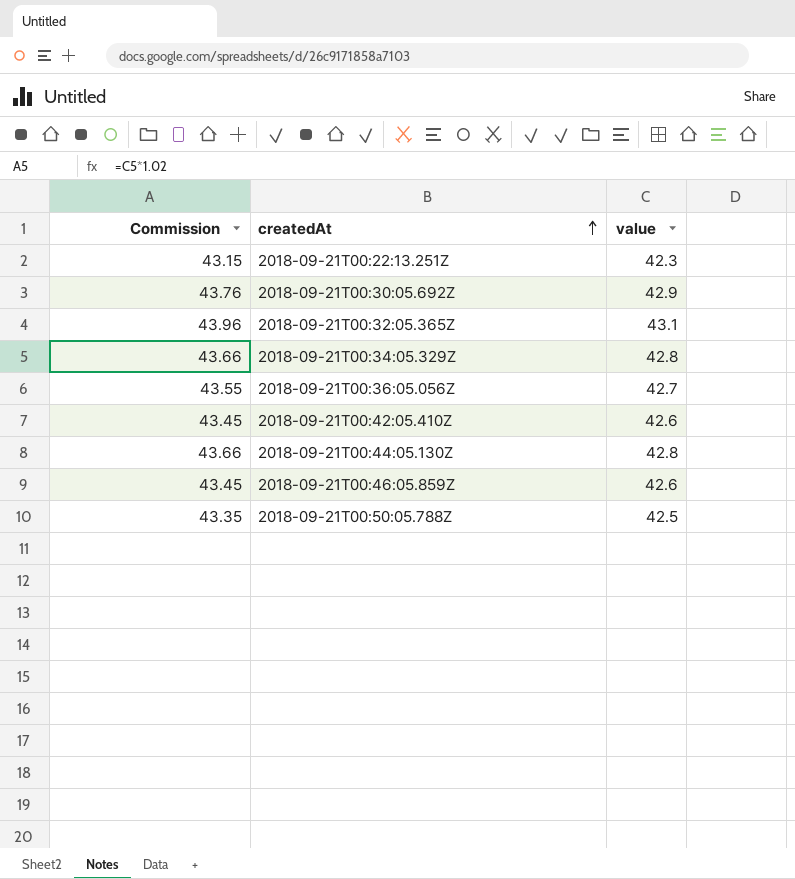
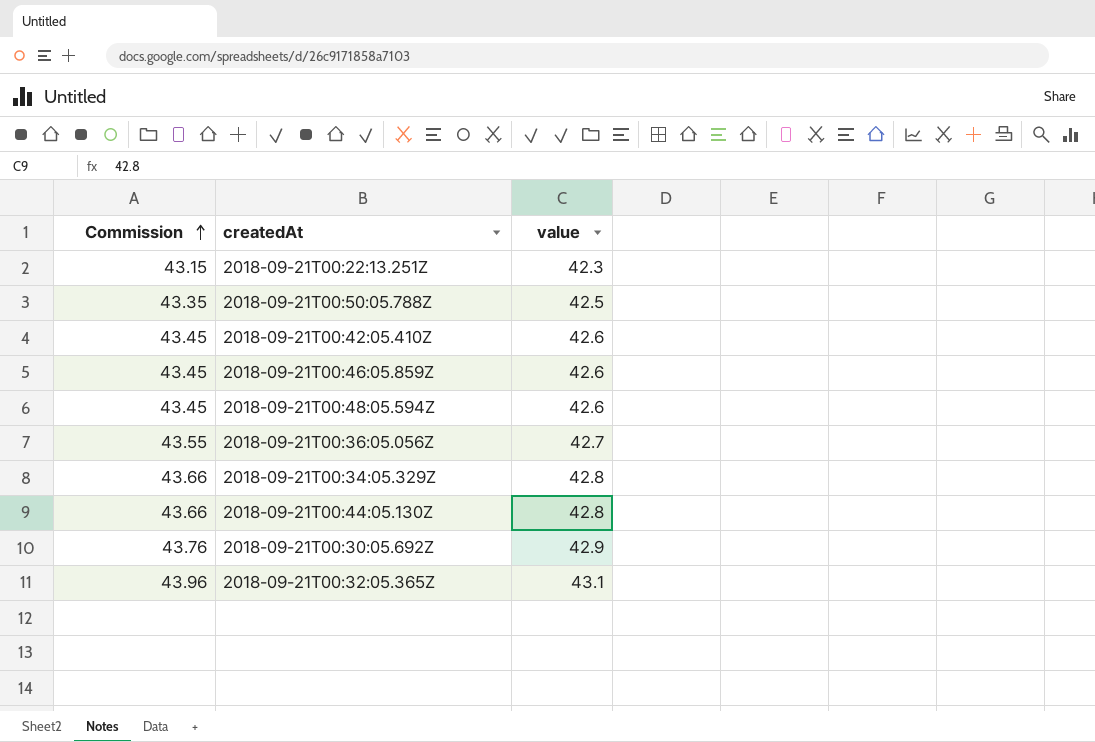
row order: createdAt ascending -> Commission ascending
row 2018-09-21T00:48:05.594Z: none -> 43.45 | 42.6

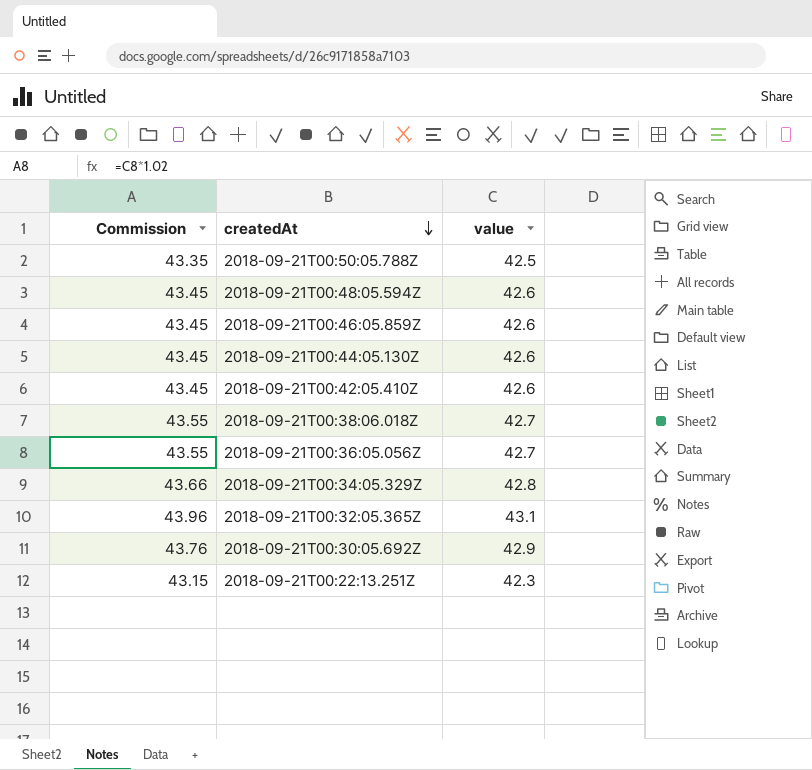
row order: Commission ascending -> createdAt descending
2018-09-21T00:44:05.130Z | Commission: 43.66 -> 43.45
2018-09-21T00:44:05.130Z | value: 42.8 -> 42.6
row 2018-09-21T00:38:06.018Z: none -> 43.55 | 42.7

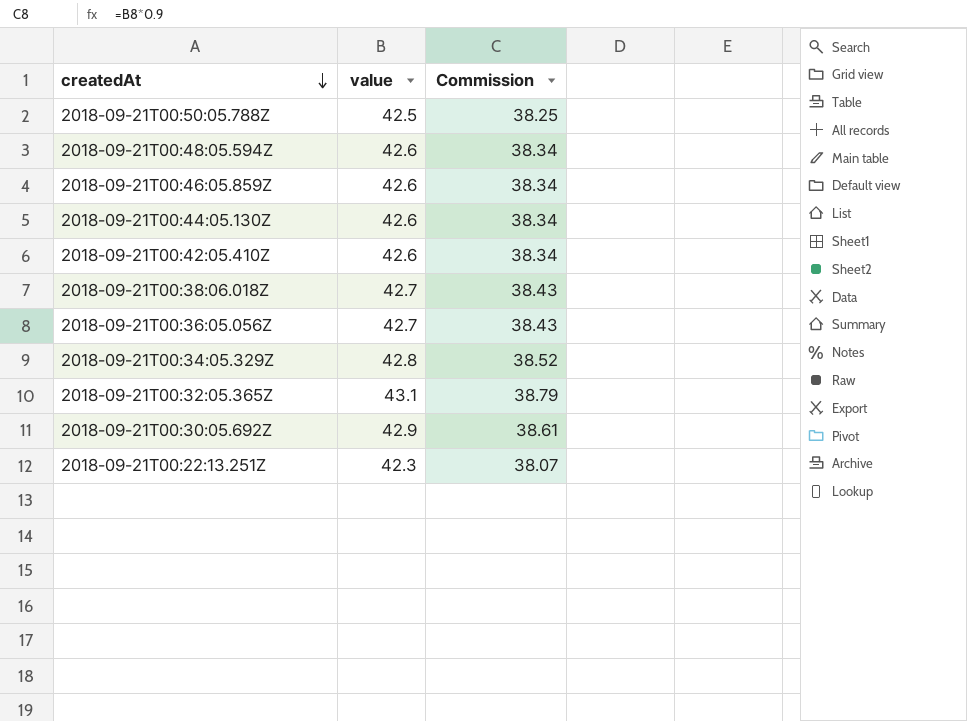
column Commission | formula: [value] * 1.02 -> [value] * 0.9
column Commission | position: 1 -> 3

